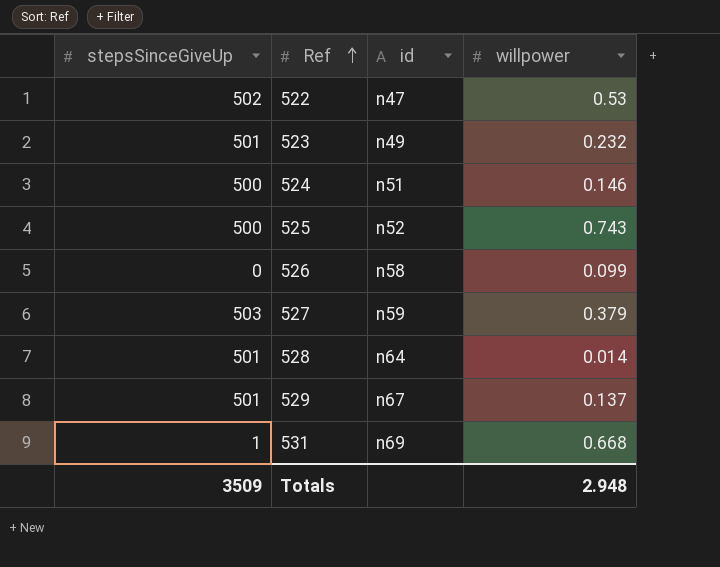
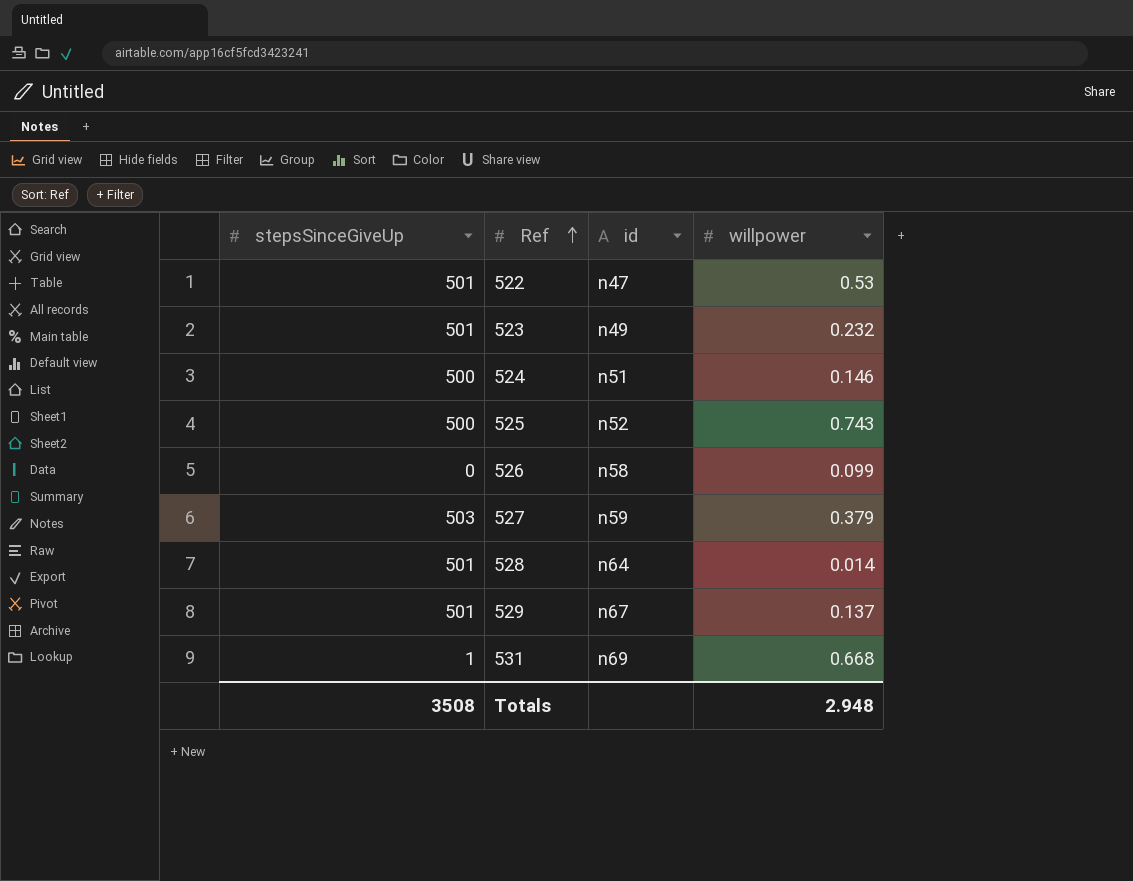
522 | stepsSinceGiveUp: 502 -> 501
Totals | stepsSinceGiveUp: 3509 -> 3508

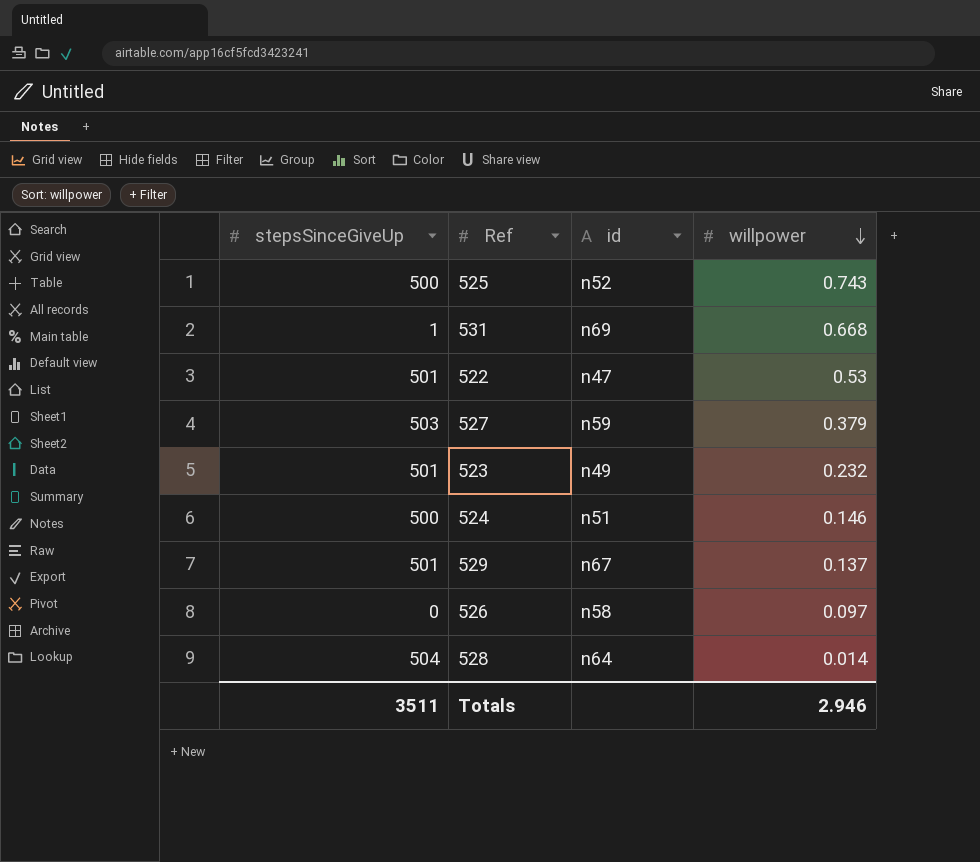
row order: Ref ascending -> willpower descending
526 | willpower: 0.099 -> 0.097
528 | stepsSinceGiveUp: 501 -> 504
Totals | stepsSinceGiveUp: 3508 -> 3511
Totals | willpower: 2.948 -> 2.946

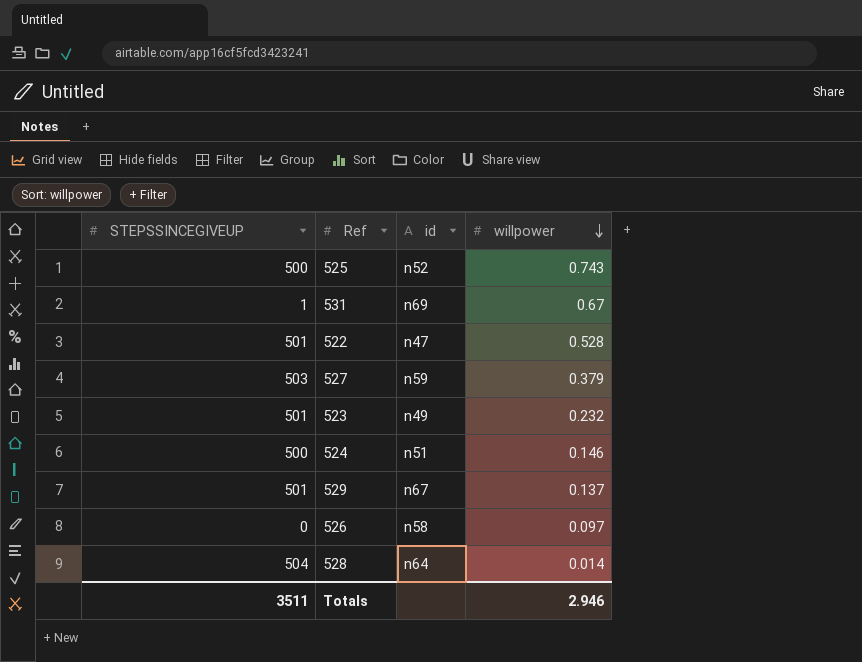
column name: stepsSinceGiveUp -> STEPSSINCEGIVEUP
531 | willpower: 0.668 -> 0.67
522 | willpower: 0.53 -> 0.528

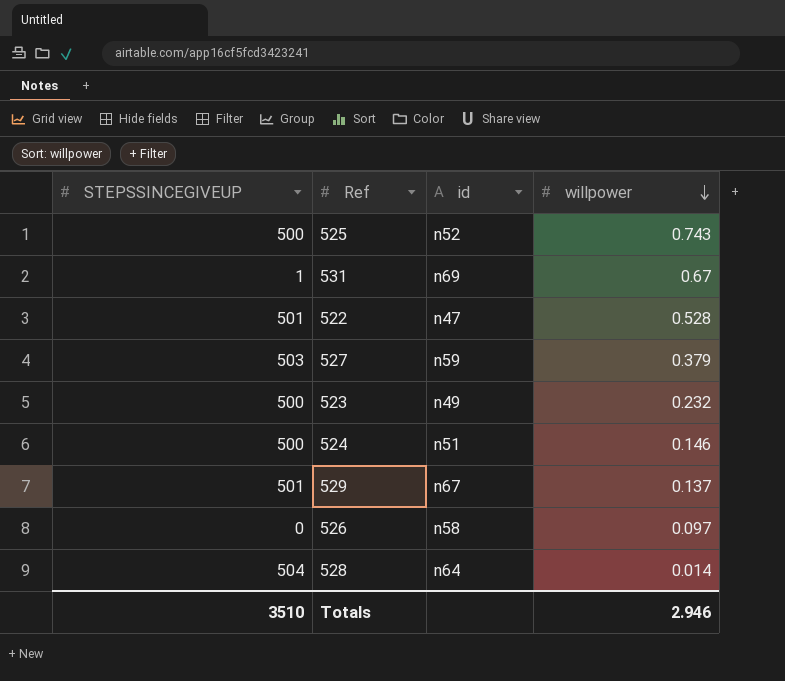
523 | STEPSSINCEGIVEUP: 501 -> 500
Totals | STEPSSINCEGIVEUP: 3511 -> 3510

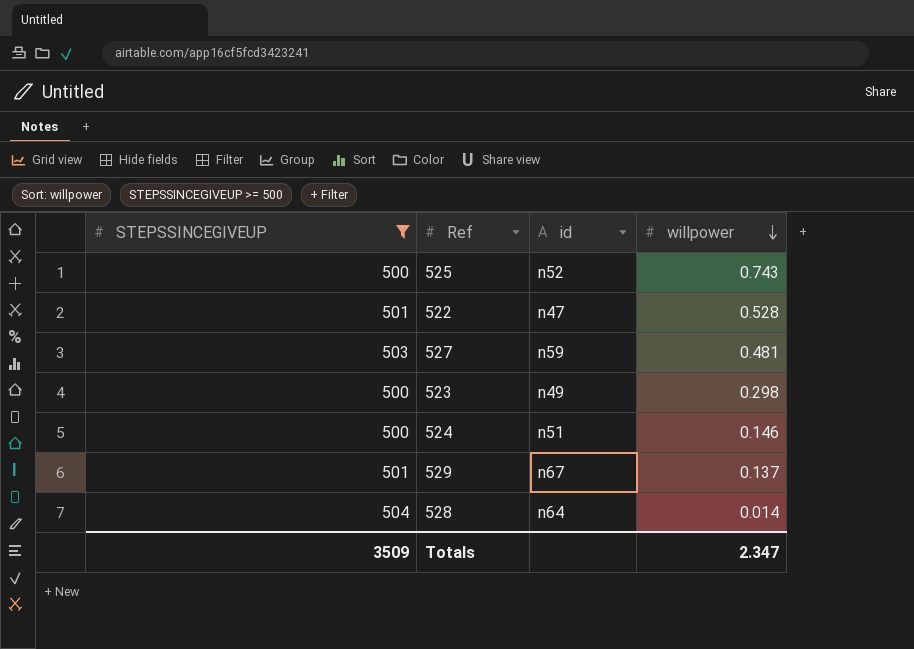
filter: none -> STEPSSINCEGIVEUP >= 500
527 | willpower: 0.379 -> 0.481
523 | willpower: 0.232 -> 0.298
Totals | STEPSSINCEGIVEUP: 3510 -> 3509
Totals | willpower: 2.946 -> 2.347

